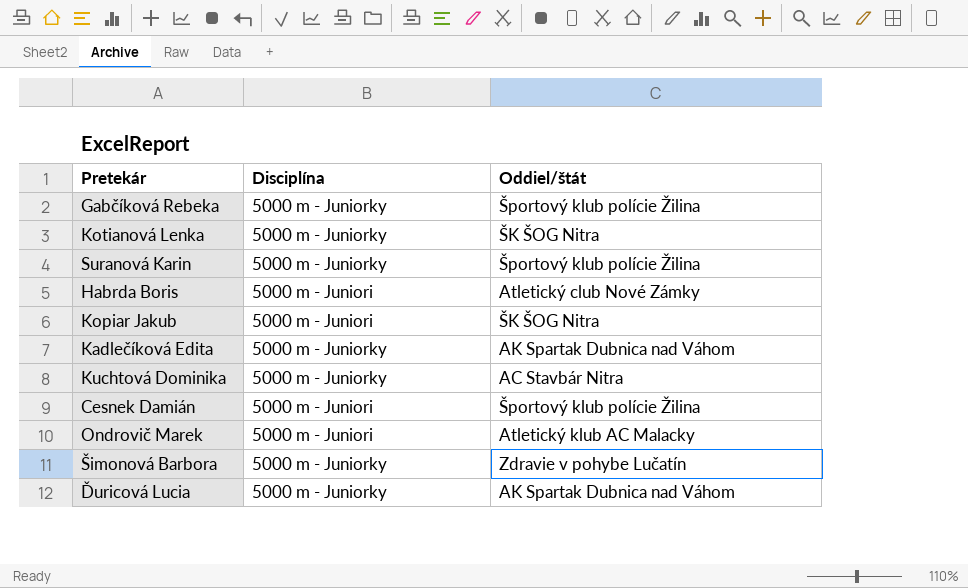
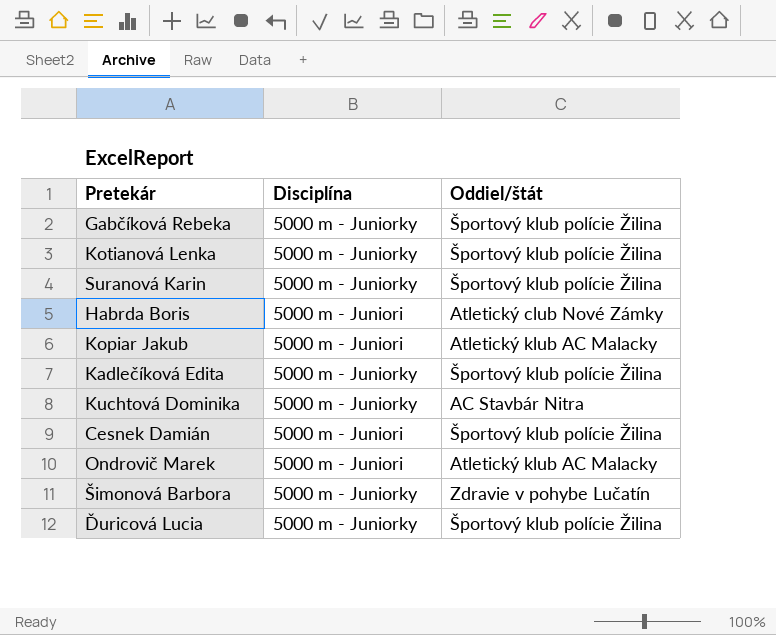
Kotianová Lenka | Oddiel/štát: ŠK ŠOG Nitra -> Športový klub polície Žilina
Kopiar Jakub | Oddiel/štát: ŠK ŠOG Nitra -> Atletický klub AC Malacky
Kadlečíková Edita | Oddiel/štát: AK Spartak Dubnica nad Váhom -> Športový klub polície Žilina
Ďuricová Lucia | Oddiel/štát: AK Spartak Dubnica nad Váhom -> Športový klub polície Žilina

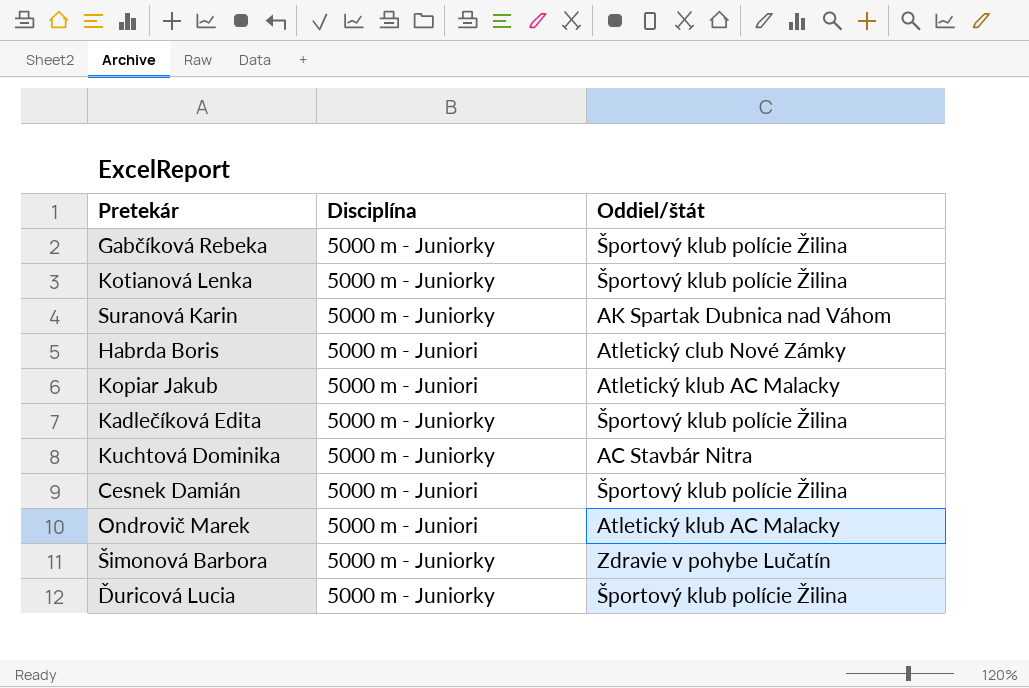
Suranová Karin | Oddiel/štát: Športový klub polície Žilina -> AK Spartak Dubnica nad Váhom

